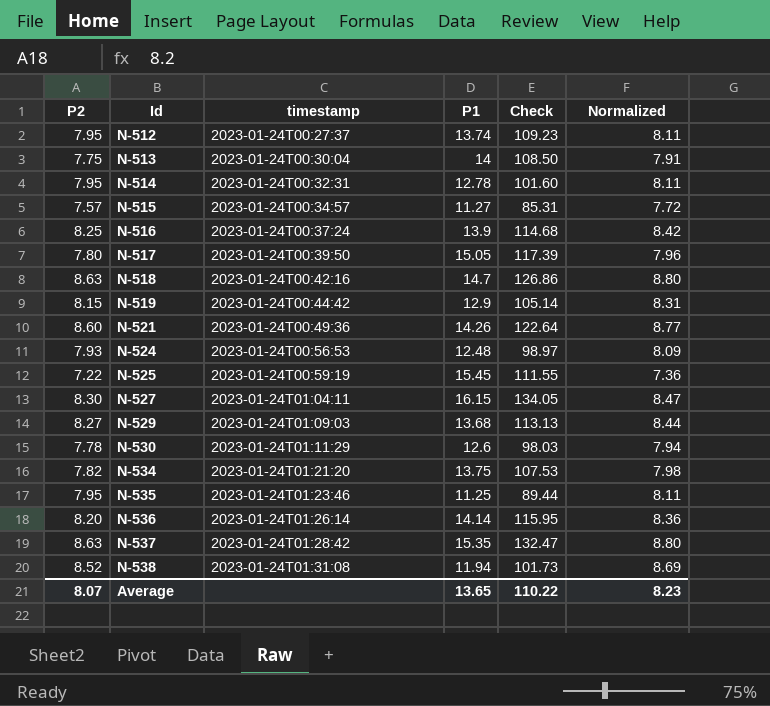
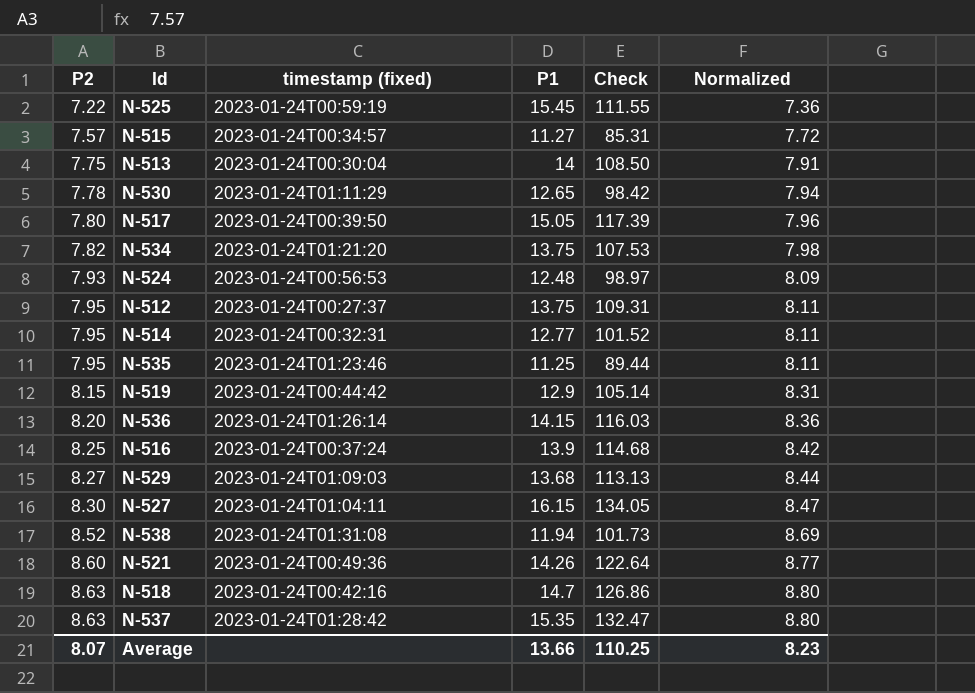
row order: Id ascending -> P2 ascending
column name: timestamp -> timestamp (fixed)
N-530 | P1: 12.6 -> 12.65
N-530 | Check: 98.03 -> 98.42
N-512 | P1: 13.74 -> 13.75
N-512 | Check: 109.23 -> 109.31
N-514 | P1: 12.78 -> 12.77
N-514 | Check: 101.60 -> 101.52
N-536 | P1: 14.14 -> 14.15
N-536 | Check: 115.95 -> 116.03
Average | P1: 13.65 -> 13.66
Average | Check: 110.22 -> 110.25

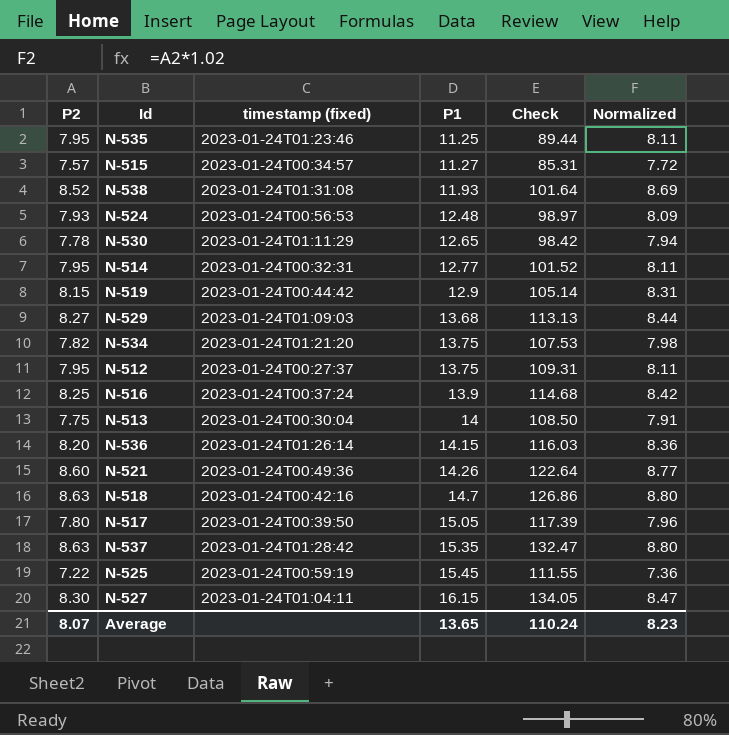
row order: P2 ascending -> P1 ascending
N-538 | P1: 11.94 -> 11.93
N-538 | Check: 101.73 -> 101.64
Average | P1: 13.66 -> 13.65
Average | Check: 110.25 -> 110.24

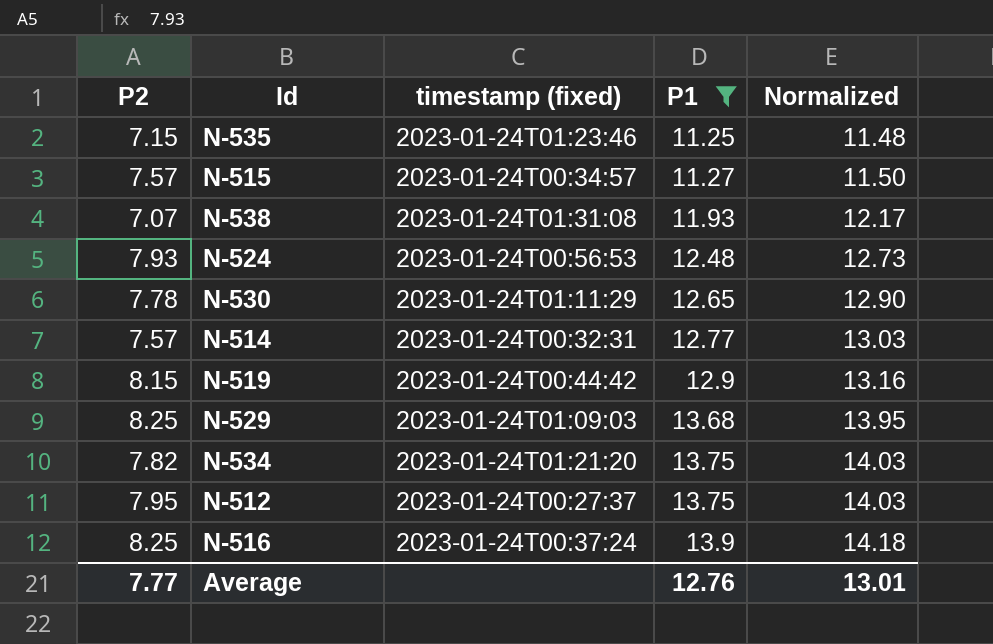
filter: none -> P1 <= 13.9
column Check | formula: [P2] * [P1] -> none
column Normalized | formula: [P2] * 1.02 -> [P1] * 1.02
N-535 | P2: 7.95 -> 7.15
N-538 | P2: 8.52 -> 7.07
N-514 | P2: 7.95 -> 7.57
N-529 | P2: 8.27 -> 8.25
Average | P2: 8.07 -> 7.77
Average | P1: 13.65 -> 12.76
Average | Normalized: 8.23 -> 13.01

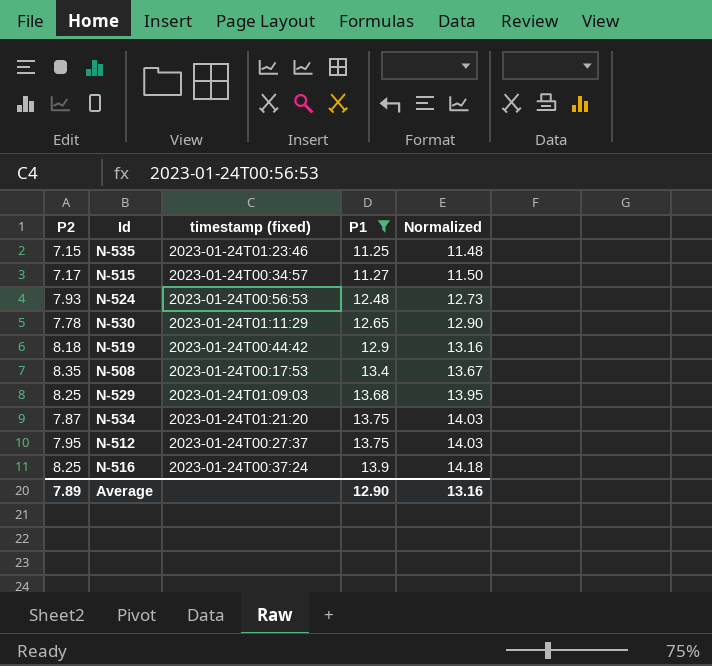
row N-538: 7.07 | 2023-01-24T01:31:08 | 11.93 | 12.17 -> none
row N-514: 7.57 | 2023-01-24T00:32:31 | 12.77 | 13.03 -> none
N-515 | P2: 7.57 -> 7.17
N-519 | P2: 8.15 -> 8.18
row N-508: none -> 8.35 | 2023-01-24T00:17:53 | 13.4 | 13.67
N-534 | P2: 7.82 -> 7.87
Average | P2: 7.77 -> 7.89
Average | P1: 12.76 -> 12.90
Average | Normalized: 13.01 -> 13.16

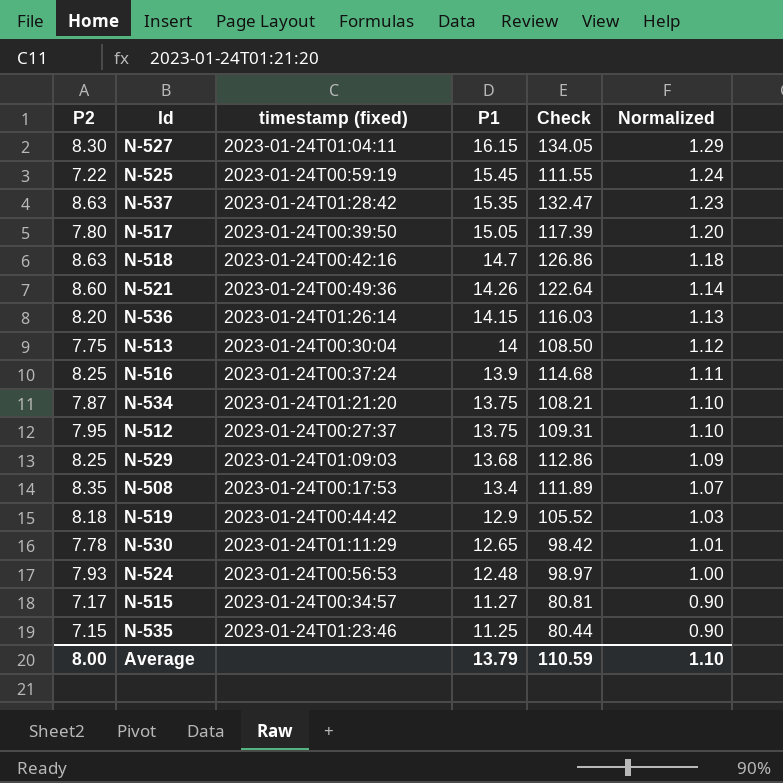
filter: P1 <= 13.9 -> none
row order: P1 ascending -> P1 descending
column Check | formula: none -> [P2] * [P1]
column Normalized | formula: [P1] * 1.02 -> [P1] * 0.08
Average | P2: 7.89 -> 8.00
Average | P1: 12.90 -> 13.79
Average | Normalized: 13.16 -> 1.10

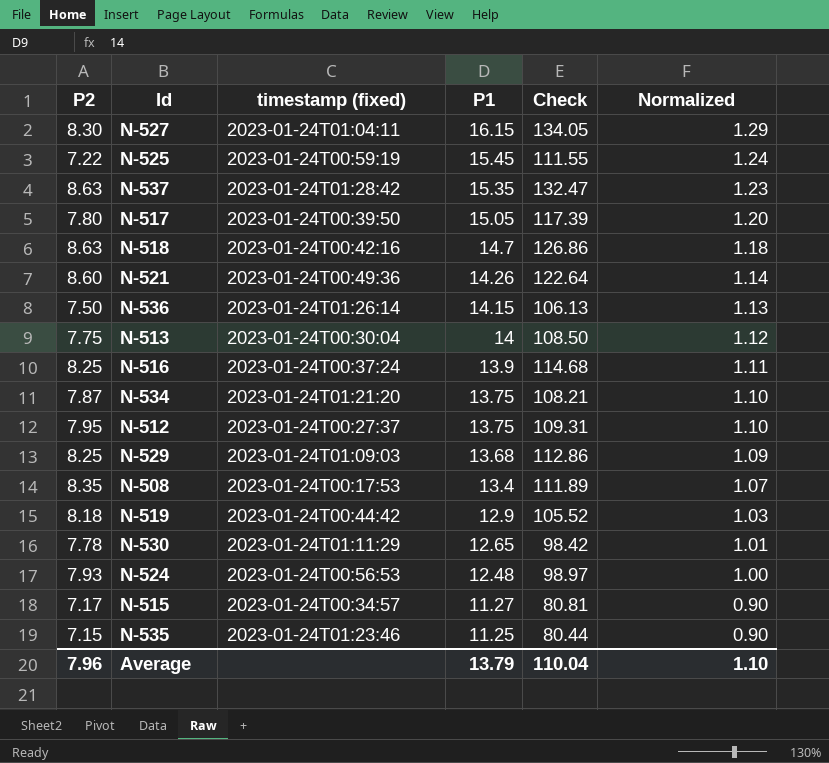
N-536 | P2: 8.20 -> 7.50
N-536 | Check: 116.03 -> 106.13
Average | P2: 8.00 -> 7.96
Average | Check: 110.59 -> 110.04

